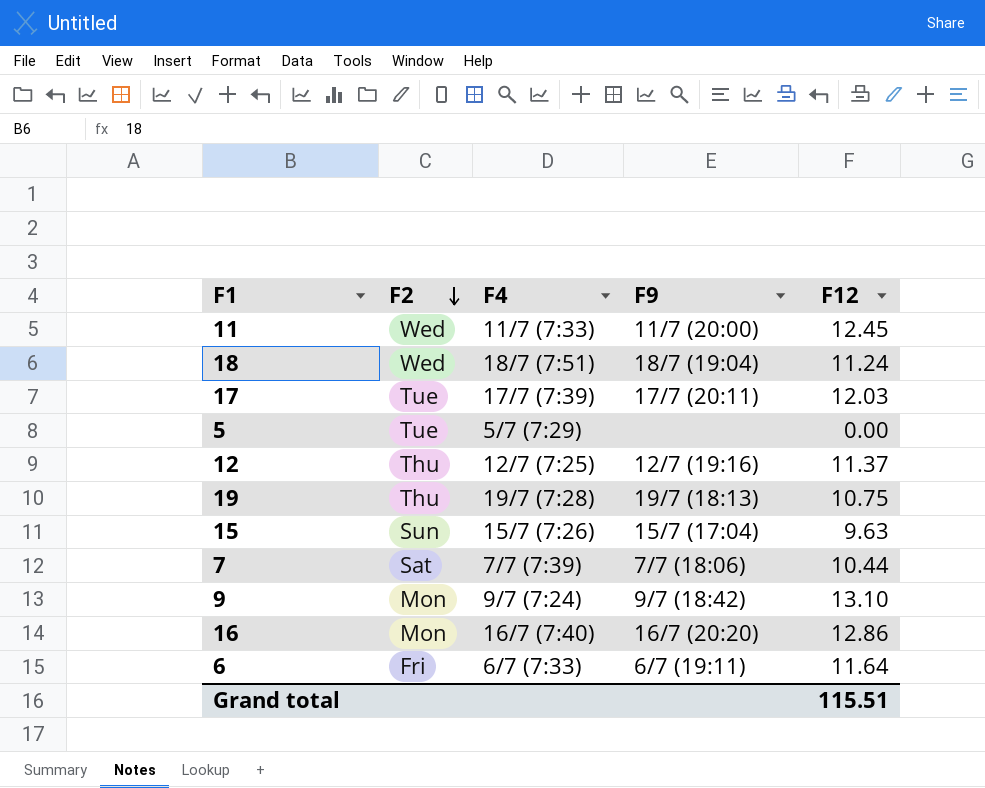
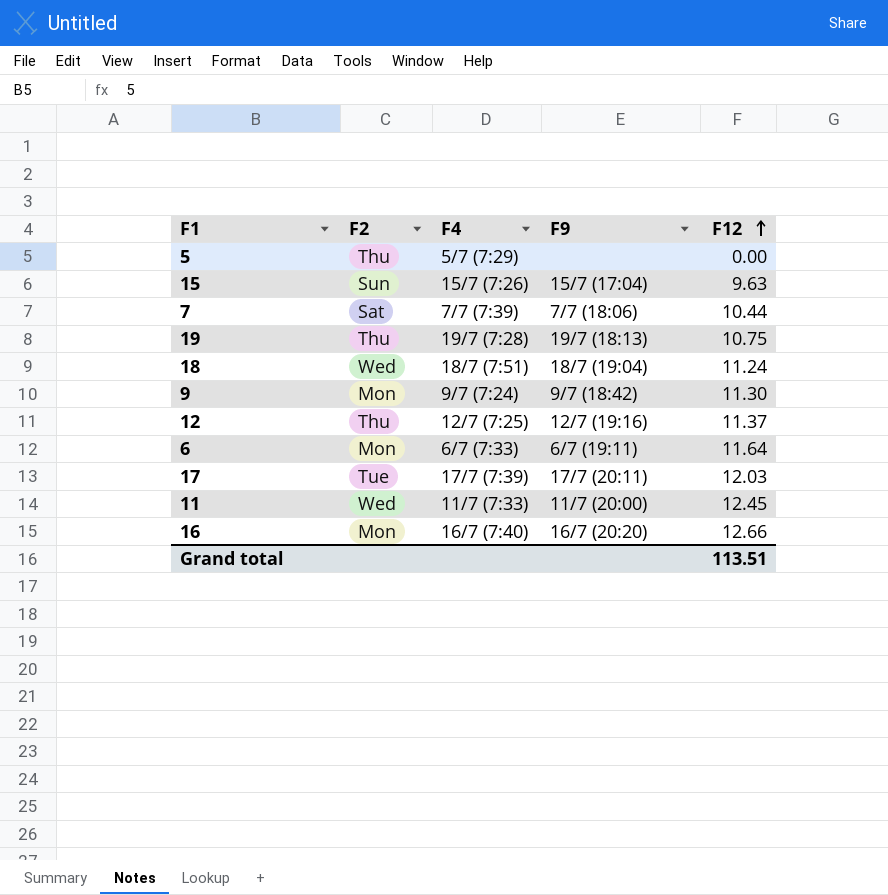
row order: F2 descending -> F12 ascending
5 | F2: Tue -> Thu
9 | F12: 13.10 -> 11.30
6 | F2: Fri -> Mon
16 | F12: 12.86 -> 12.66
Grand total | F12: 115.51 -> 113.51

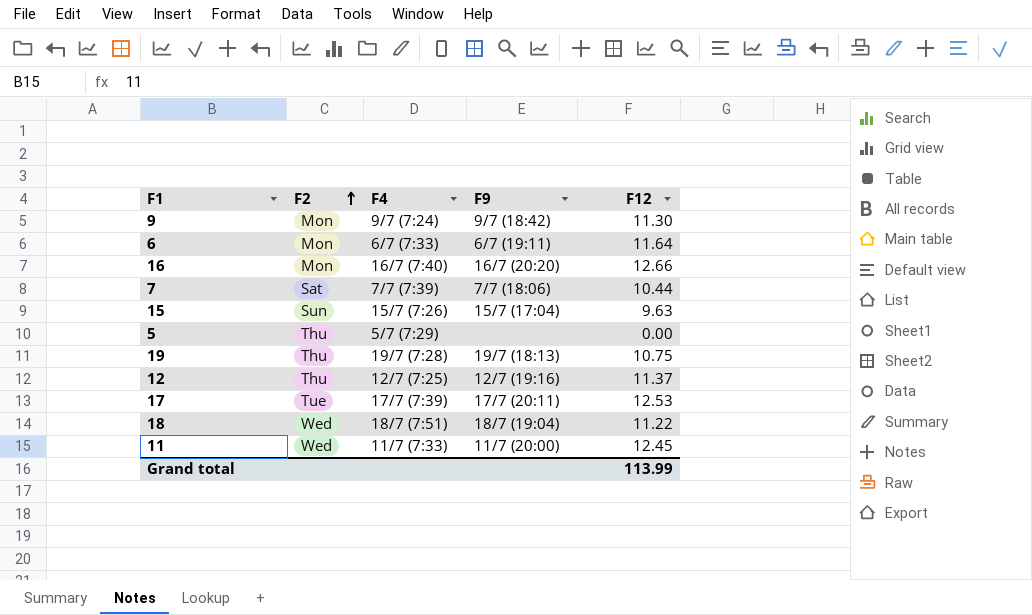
row order: F12 ascending -> F2 ascending
17 | F12: 12.03 -> 12.53
18 | F12: 11.24 -> 11.22
Grand total | F12: 113.51 -> 113.99

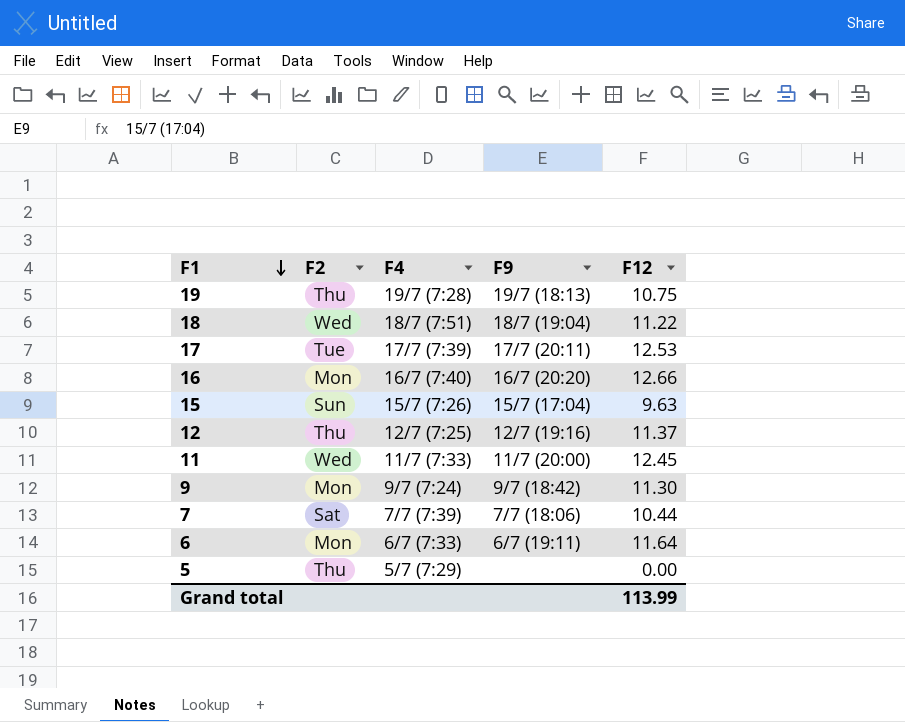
row order: F2 ascending -> F1 descending

